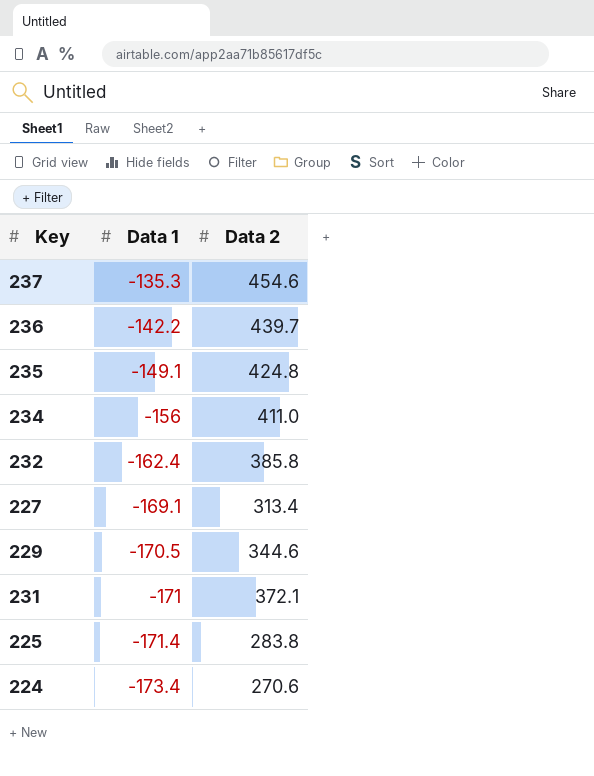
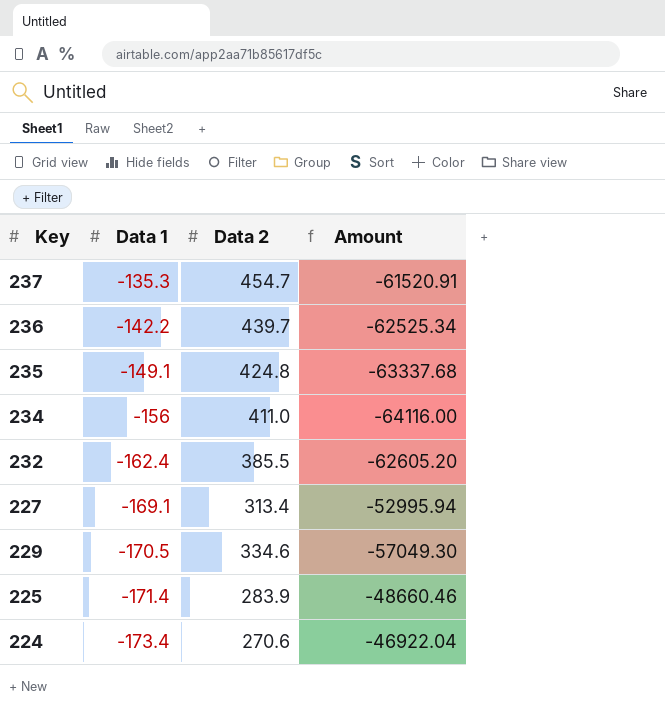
column Amount | formula: none -> [Data 1] * [Data 2]
row 231: -171 | 372.1 -> none
237 | Data 2: 454.6 -> 454.7
232 | Data 2: 385.8 -> 385.5
229 | Data 2: 344.6 -> 334.6
225 | Data 2: 283.8 -> 283.9

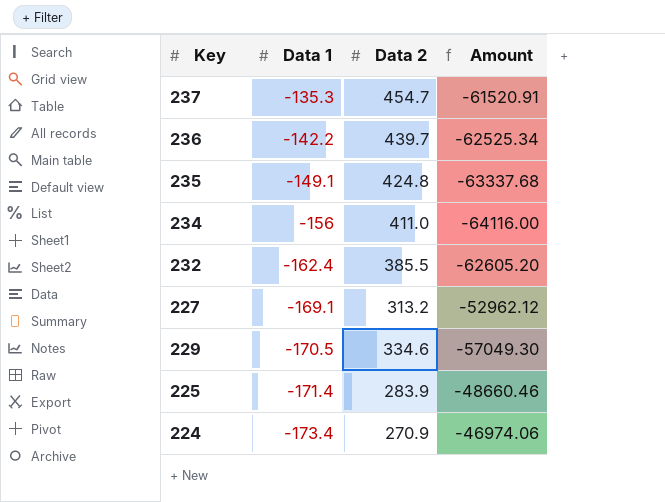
227 | Data 2: 313.4 -> 313.2
227 | Amount: -52995.94 -> -52962.12
224 | Data 2: 270.6 -> 270.9
224 | Amount: -46922.04 -> -46974.06

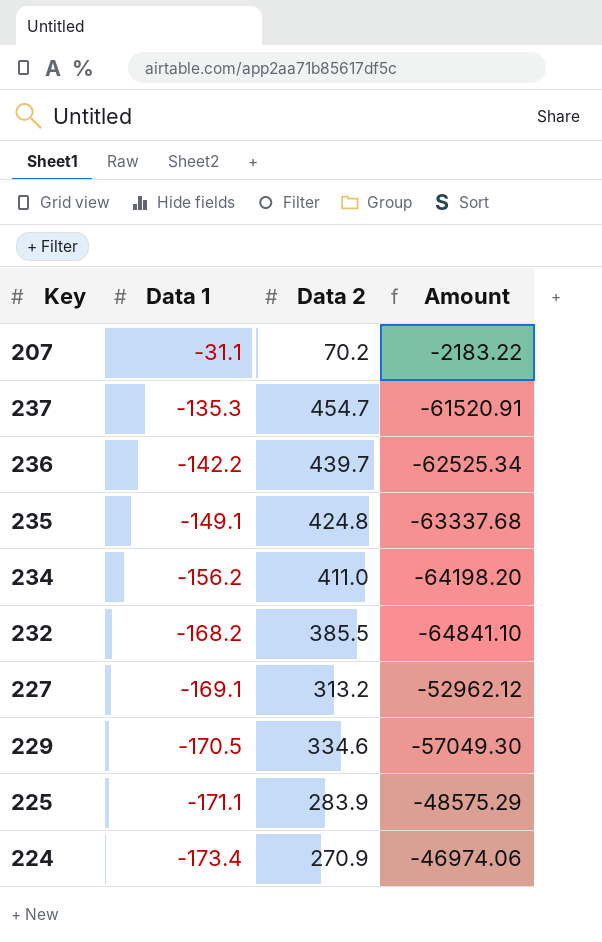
row 207: none -> -31.1 | 70.2 | -2183.22
234 | Data 1: -156 -> -156.2
234 | Amount: -64116.00 -> -64198.20
232 | Data 1: -162.4 -> -168.2
232 | Amount: -62605.20 -> -64841.10
225 | Data 1: -171.4 -> -171.1
225 | Amount: -48660.46 -> -48575.29

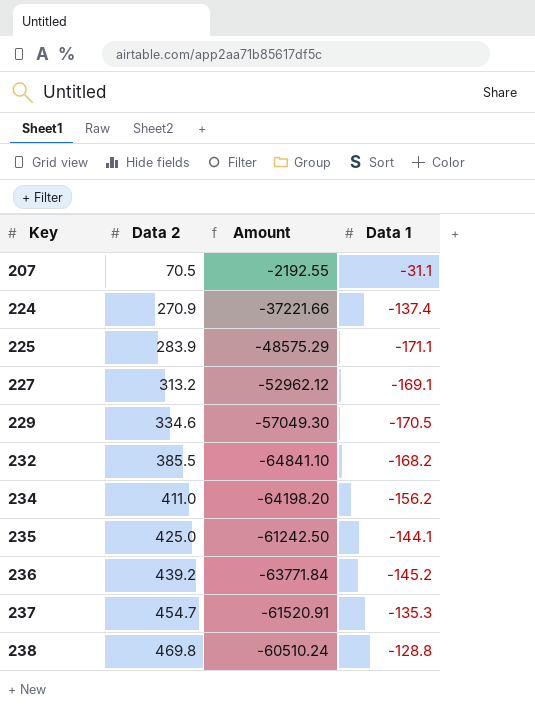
row order: Data 1 descending -> Key ascending
column Data 1 | position: 2 -> 4
207 | Data 2: 70.2 -> 70.5
207 | Amount: -2183.22 -> -2192.55
224 | Amount: -46974.06 -> -37221.66
224 | Data 1: -173.4 -> -137.4
235 | Data 2: 424.8 -> 425.0
235 | Amount: -63337.68 -> -61242.50
235 | Data 1: -149.1 -> -144.1
236 | Data 2: 439.7 -> 439.2
236 | Amount: -62525.34 -> -63771.84
236 | Data 1: -142.2 -> -145.2
row 238: none -> 469.8 | -60510.24 | -128.8

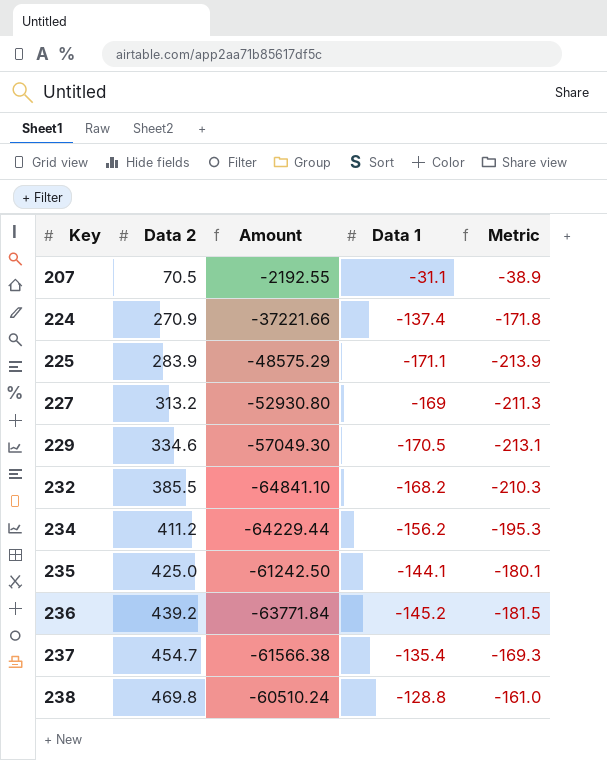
column Metric | formula: none -> [Data 1] * 1.25
227 | Amount: -52962.12 -> -52930.80
227 | Data 1: -169.1 -> -169
234 | Data 2: 411.0 -> 411.2
234 | Amount: -64198.20 -> -64229.44
237 | Amount: -61520.91 -> -61566.38
237 | Data 1: -135.3 -> -135.4

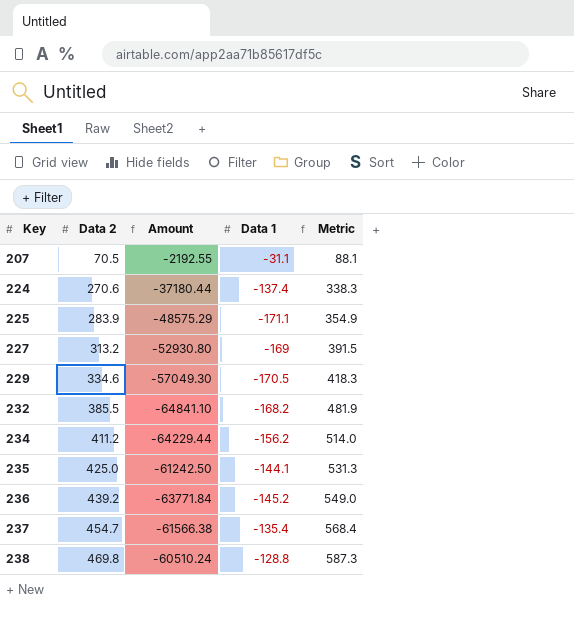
column Metric | formula: [Data 1] * 1.25 -> [Data 2] * 1.25
224 | Data 2: 270.9 -> 270.6
224 | Amount: -37221.66 -> -37180.44

